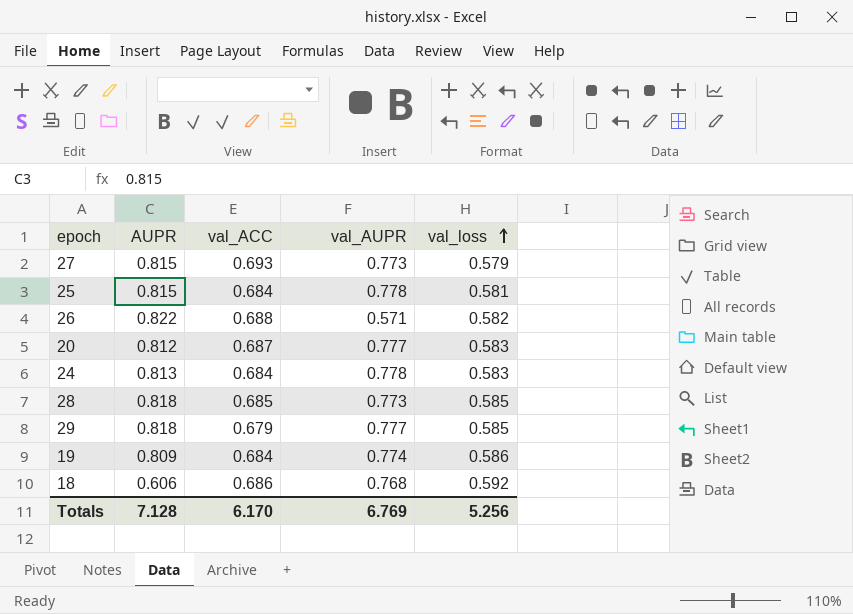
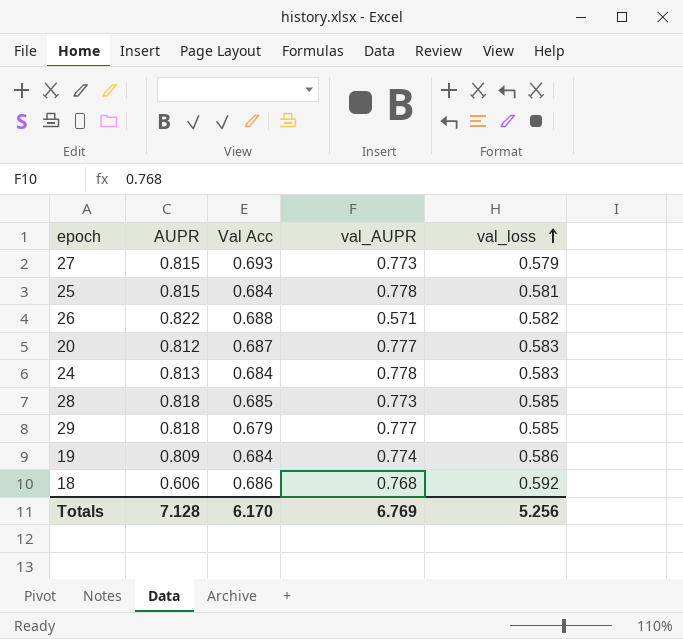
column name: val_ACC -> Val Acc

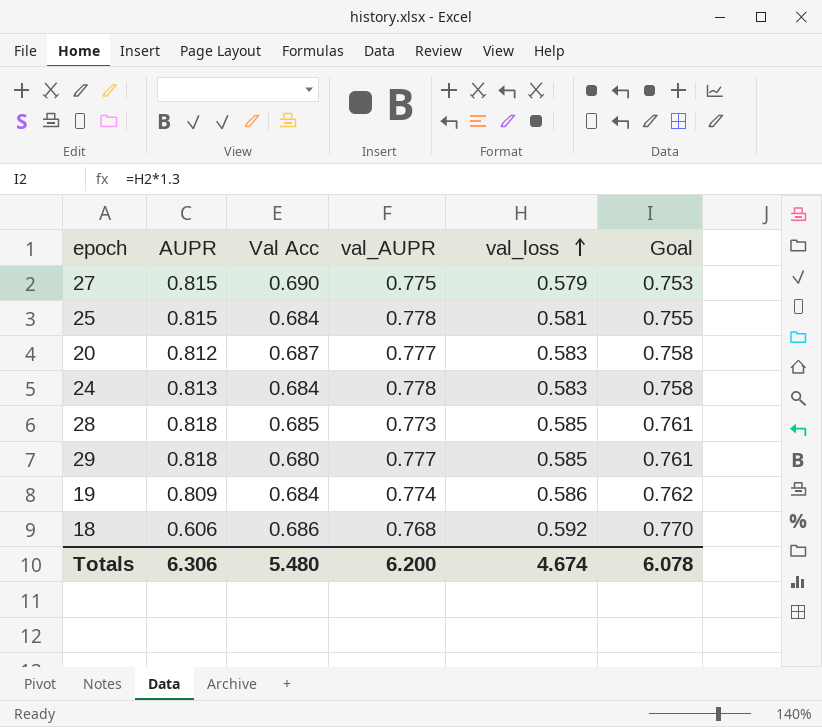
column Goal | formula: none -> [val_loss] * 1.3
row 26: 0.822 | 0.688 | 0.571 | 0.582 -> none
27 | Val Acc: 0.693 -> 0.690
27 | val_AUPR: 0.773 -> 0.775
29 | Val Acc: 0.679 -> 0.680
Totals | AUPR: 7.128 -> 6.306
Totals | Val Acc: 6.170 -> 5.480
Totals | val_AUPR: 6.769 -> 6.200
Totals | val_loss: 5.256 -> 4.674

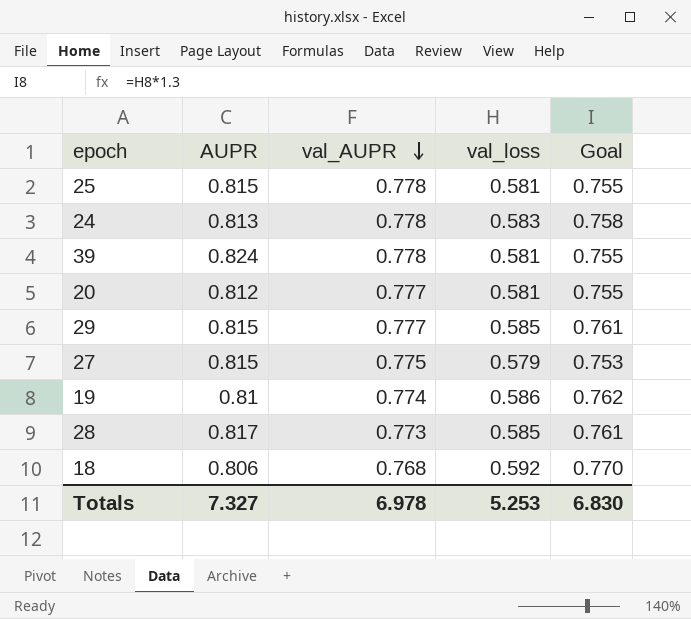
row order: val_loss ascending -> val_AUPR descending
column Val Acc | position: 3 -> none
row 39: none -> 0.824 | 0.778 | 0.581 | 0.755
20 | val_loss: 0.583 -> 0.581
20 | Goal: 0.758 -> 0.755
29 | AUPR: 0.818 -> 0.815
19 | AUPR: 0.809 -> 0.81
28 | AUPR: 0.818 -> 0.817
18 | AUPR: 0.606 -> 0.806
Totals | AUPR: 6.306 -> 7.327
Totals | val_AUPR: 6.200 -> 6.978
Totals | val_loss: 4.674 -> 5.253
Totals | Goal: 6.078 -> 6.830

